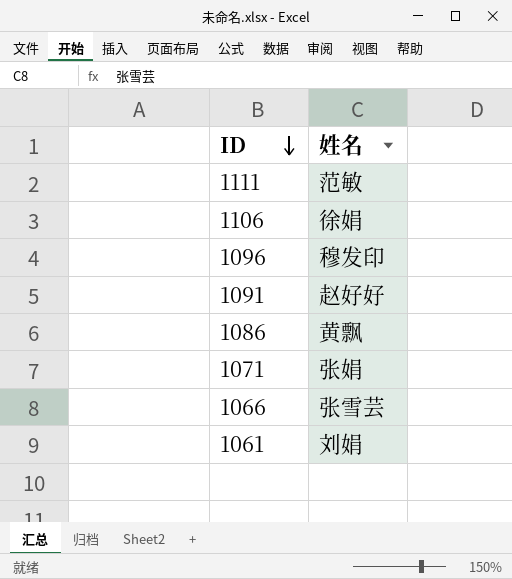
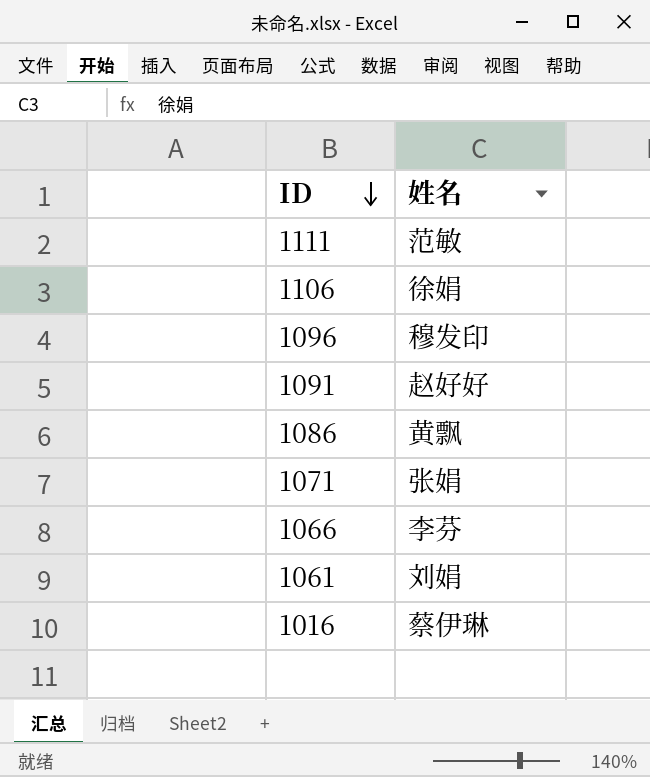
1066 | 姓名: 张雪芸 -> 李芬
row 1016: none -> 蔡伊琳

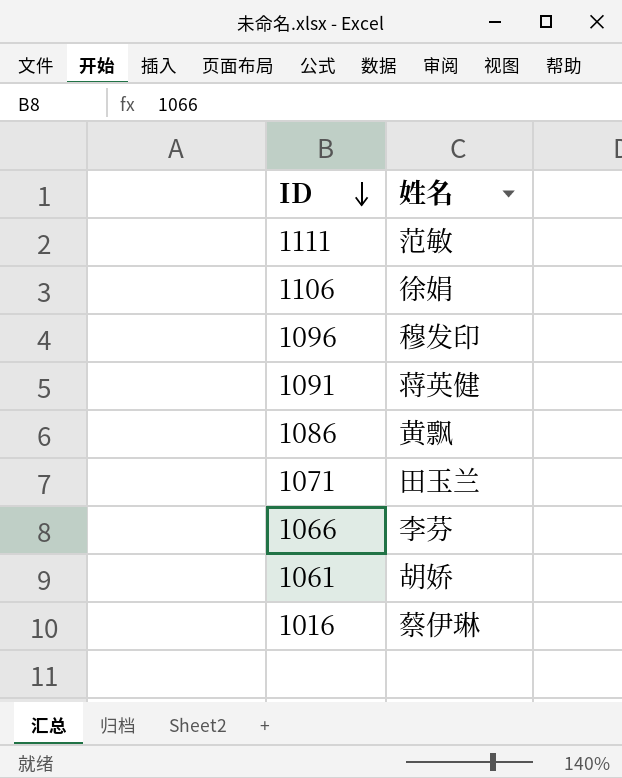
1091 | 姓名: 赵好好 -> 蒋英健
1071 | 姓名: 张娟 -> 田玉兰
1061 | 姓名: 刘娟 -> 胡娇

